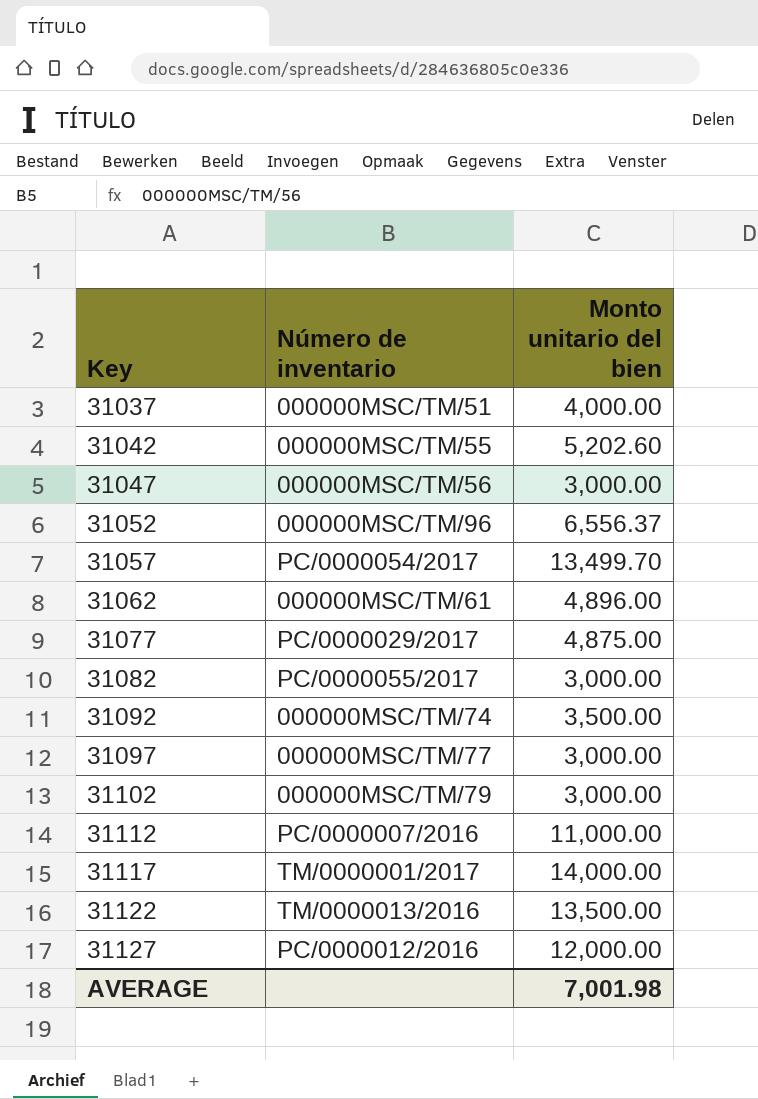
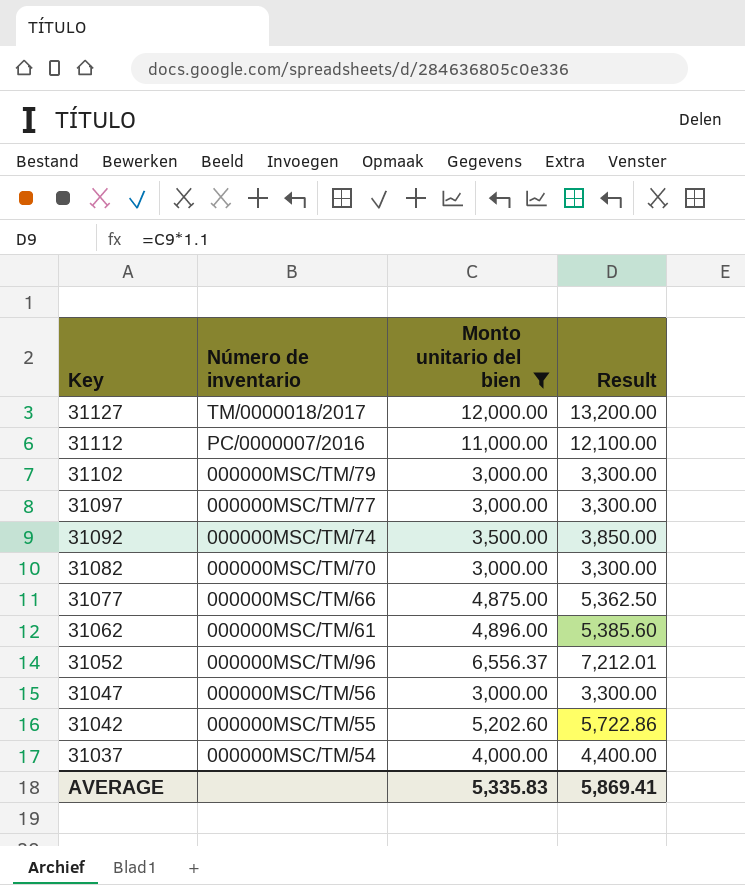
filter: none -> Monto unitario del bien <= 12,000.00
row order: Key ascending -> Key descending
column Result | formula: none -> [Monto unitario del bien] * 1.1
31127 | Número de inventario: PC/0000012/2016 -> TM/0000018/2017
31082 | Número de inventario: PC/0000055/2017 -> 000000MSC/TM/70
31077 | Número de inventario: PC/0000029/2017 -> 000000MSC/TM/66
31037 | Número de inventario: 000000MSC/TM/51 -> 000000MSC/TM/54
AVERAGE | Monto unitario del bien: 7,001.98 -> 5,335.83

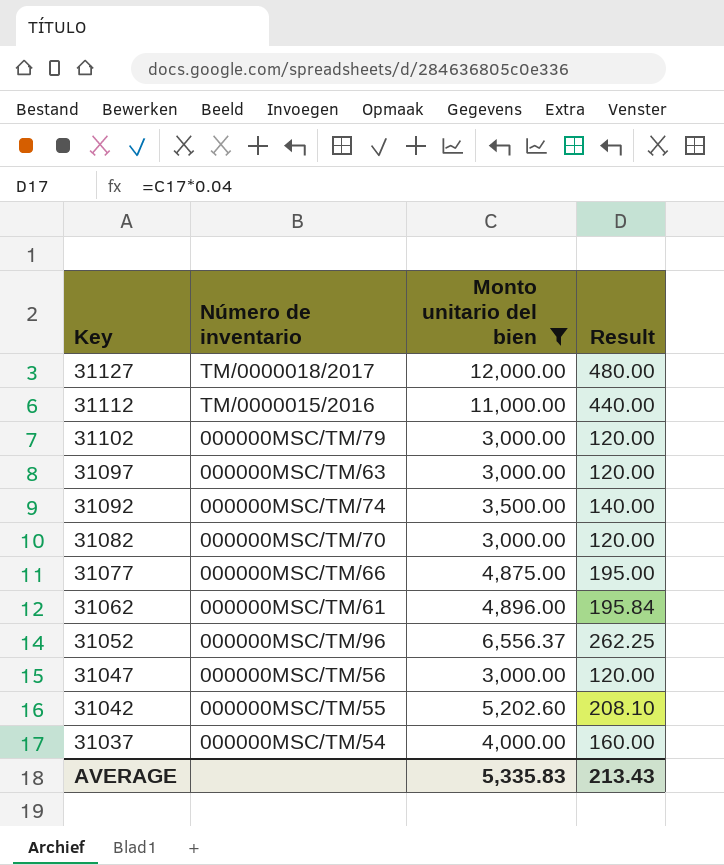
column Result | formula: [Monto unitario del bien] * 1.1 -> [Monto unitario del bien] * 0.04
31112 | Número de inventario: PC/0000007/2016 -> TM/0000015/2016
31097 | Número de inventario: 000000MSC/TM/77 -> 000000MSC/TM/63
AVERAGE | Result: 5,869.41 -> 213.43

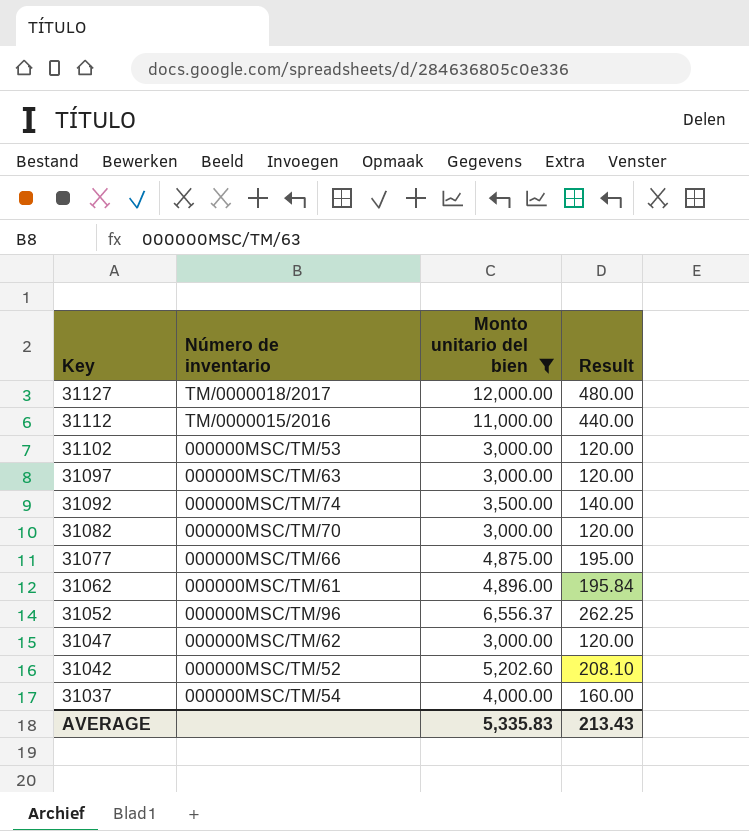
31102 | Número de inventario: 000000MSC/TM/79 -> 000000MSC/TM/53
31047 | Número de inventario: 000000MSC/TM/56 -> 000000MSC/TM/62
31042 | Número de inventario: 000000MSC/TM/55 -> 000000MSC/TM/52

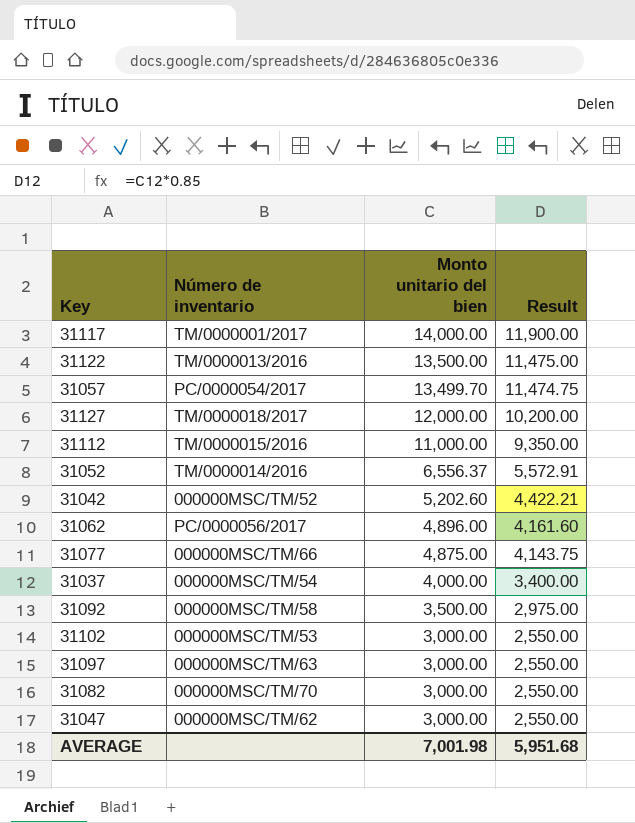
filter: Monto unitario del bien <= 12,000.00 -> none
row order: Key descending -> Monto unitario del bien descending
column Result | formula: [Monto unitario del bien] * 0.04 -> [Monto unitario del bien] * 0.85
31052 | Número de inventario: 000000MSC/TM/96 -> TM/0000014/2016
31062 | Número de inventario: 000000MSC/TM/61 -> PC/0000056/2017
31092 | Número de inventario: 000000MSC/TM/74 -> 000000MSC/TM/58
AVERAGE | Monto unitario del bien: 5,335.83 -> 7,001.98
AVERAGE | Result: 213.43 -> 5,951.68

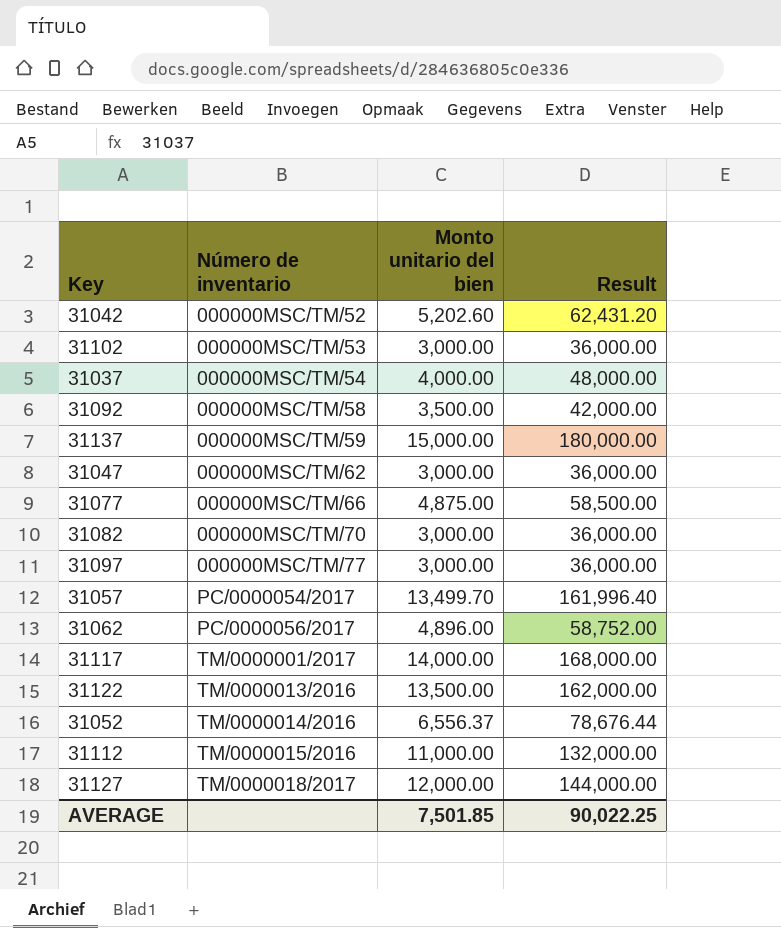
row order: Monto unitario del bien descending -> Número de inventario ascending
column Result | formula: [Monto unitario del bien] * 0.85 -> [Monto unitario del bien] * 12
row 31137: none -> 000000MSC/TM/59 | 15,000.00 | 180,000.00
31097 | Número de inventario: 000000MSC/TM/63 -> 000000MSC/TM/77
AVERAGE | Monto unitario del bien: 7,001.98 -> 7,501.85
AVERAGE | Result: 5,951.68 -> 90,022.25

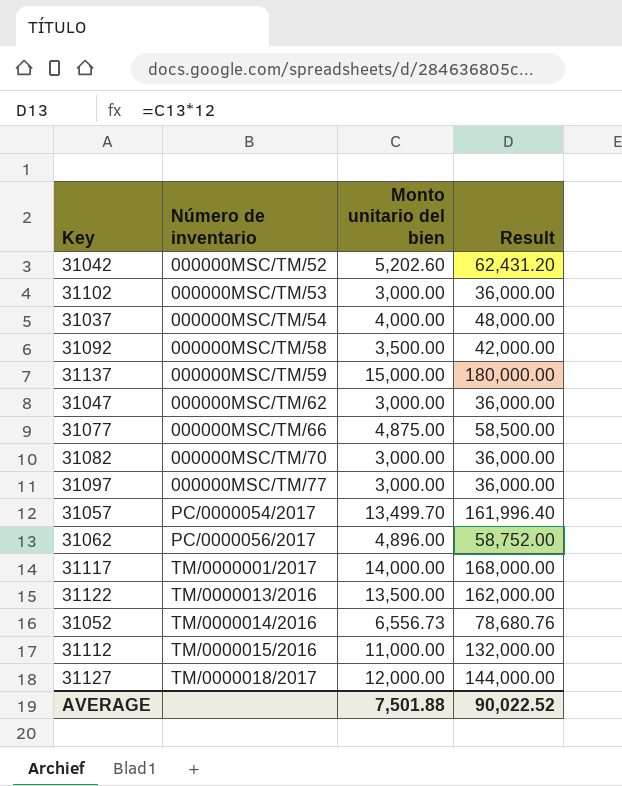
31052 | Monto unitario del bien: 6,556.37 -> 6,556.73
31052 | Result: 78,676.44 -> 78,680.76
AVERAGE | Monto unitario del bien: 7,501.85 -> 7,501.88
AVERAGE | Result: 90,022.25 -> 90,022.52

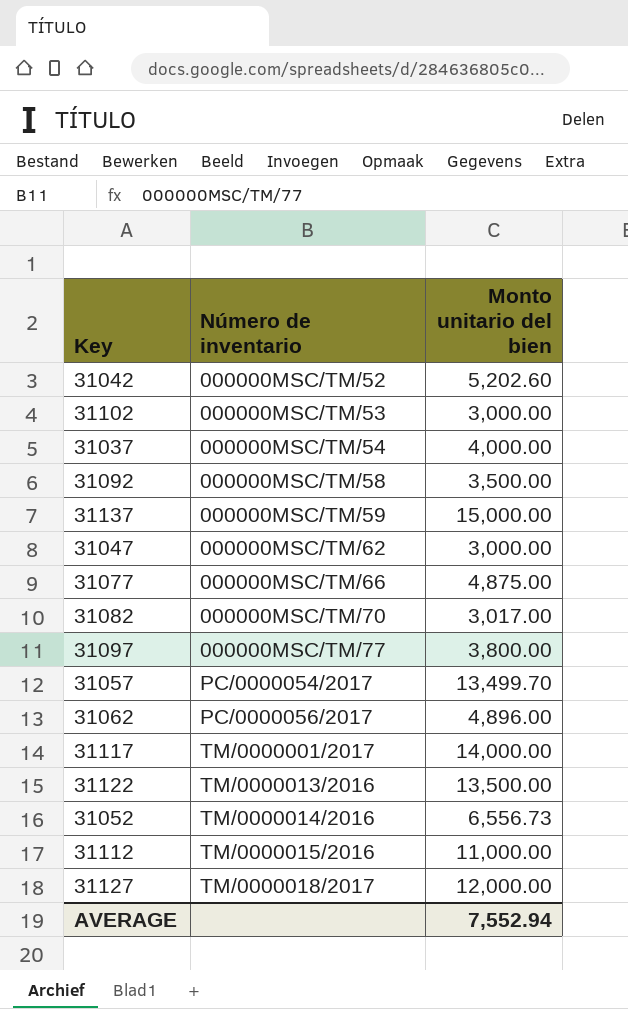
column Result | formula: [Monto unitario del bien] * 12 -> none
31082 | Monto unitario del bien: 3,000.00 -> 3,017.00
31097 | Monto unitario del bien: 3,000.00 -> 3,800.00
AVERAGE | Monto unitario del bien: 7,501.88 -> 7,552.94

